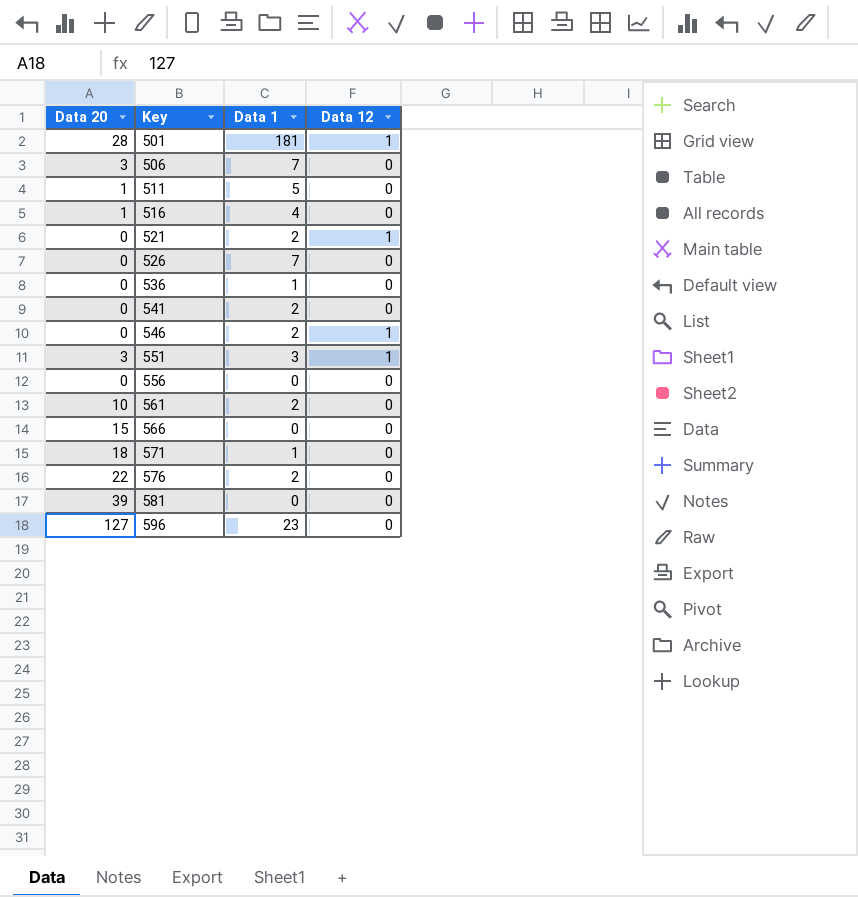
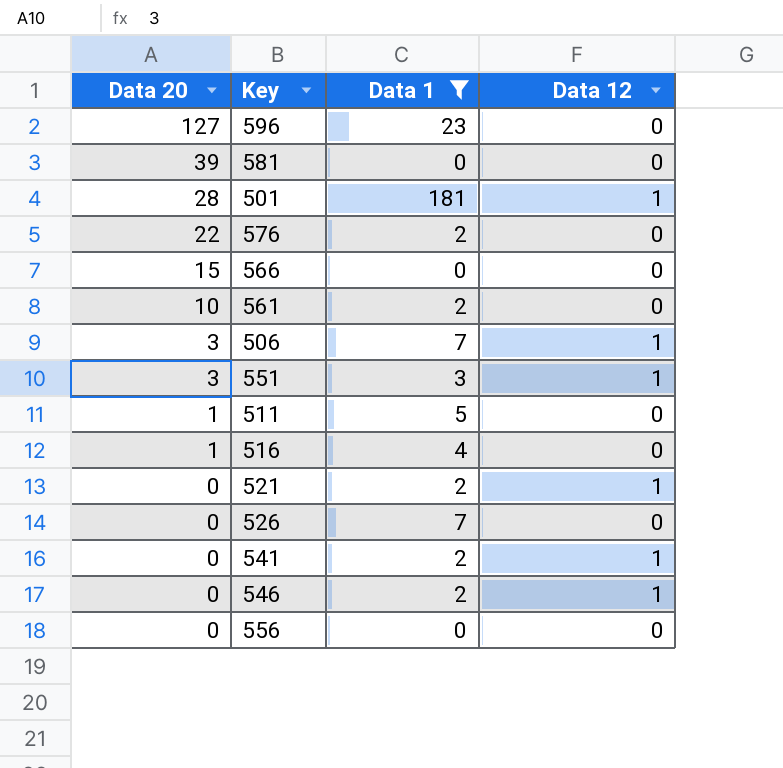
filter: none -> Data 1 != 1
row order: Key ascending -> Data 20 descending
506 | Data 12: 0 -> 1
541 | Data 12: 0 -> 1

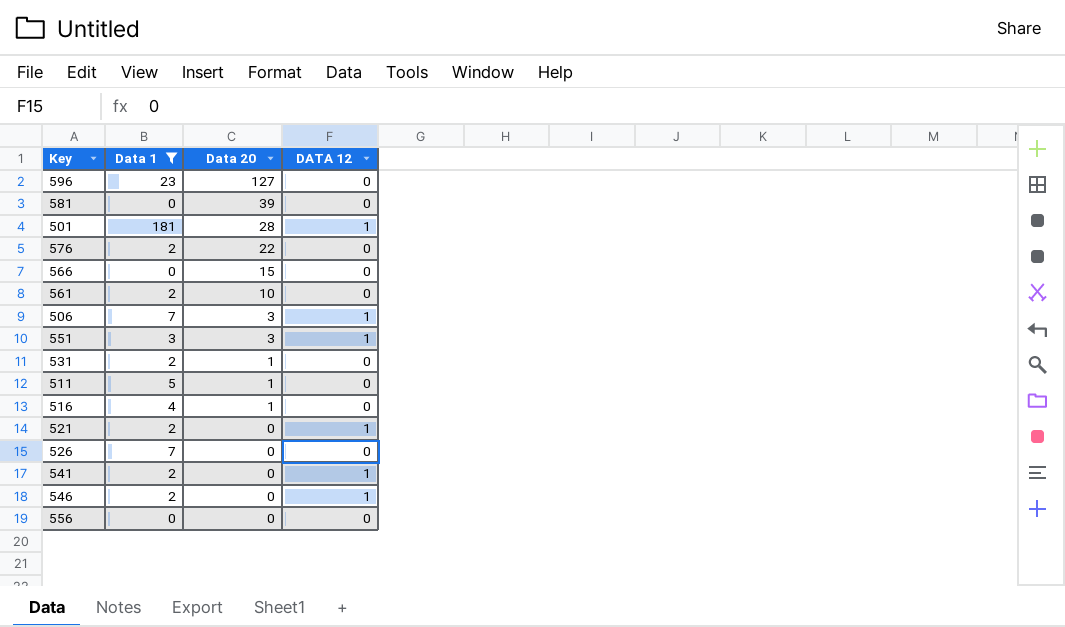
column Data 20 | position: 1 -> 3
column name: Data 12 -> DATA 12
row 531: none -> 2 | 1 | 0

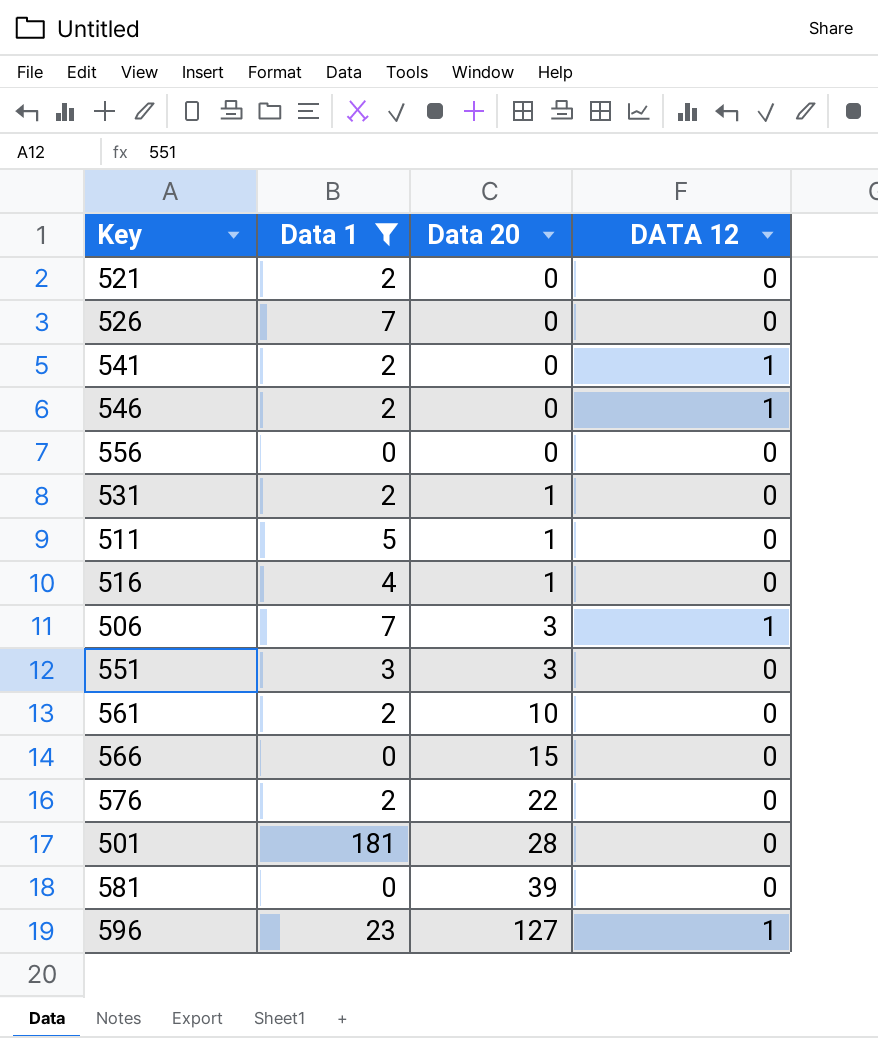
row order: Data 20 descending -> Data 20 ascending
521 | DATA 12: 1 -> 0
551 | DATA 12: 1 -> 0
501 | DATA 12: 1 -> 0
596 | DATA 12: 0 -> 1

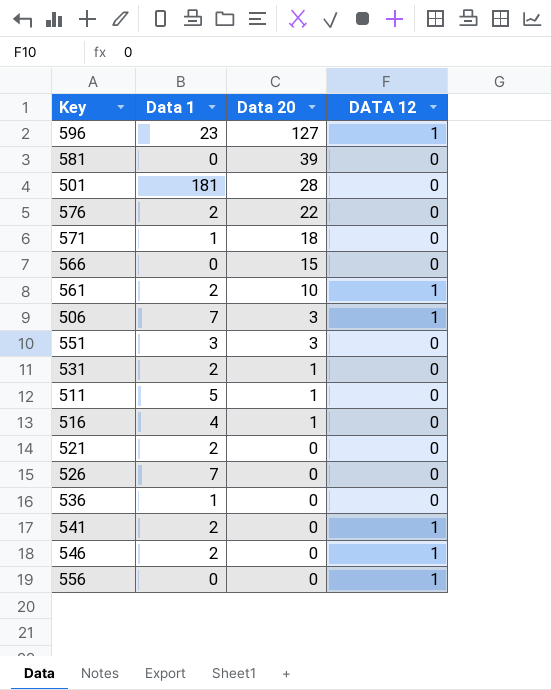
filter: Data 1 != 1 -> none
row order: Data 20 ascending -> Data 20 descending
561 | DATA 12: 0 -> 1
556 | DATA 12: 0 -> 1

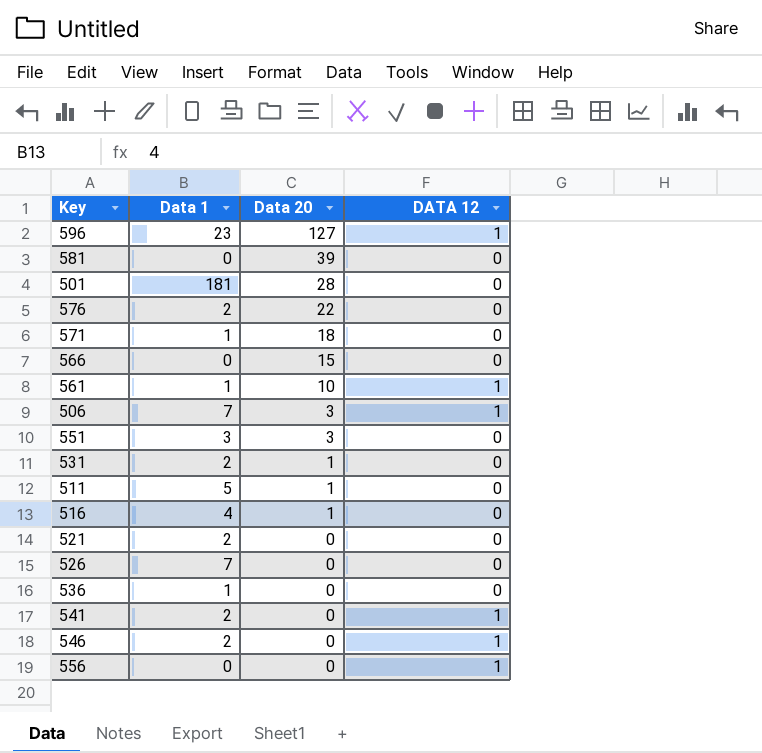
561 | Data 1: 2 -> 1

